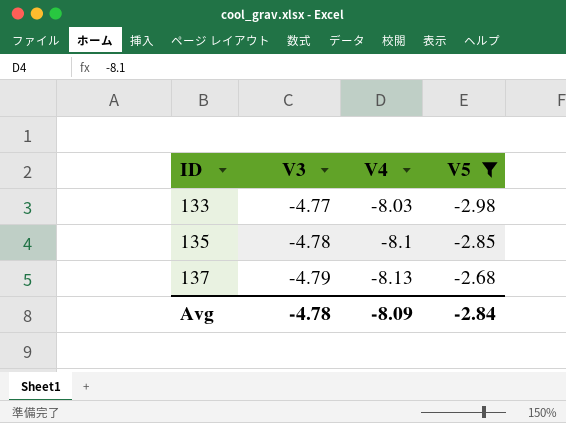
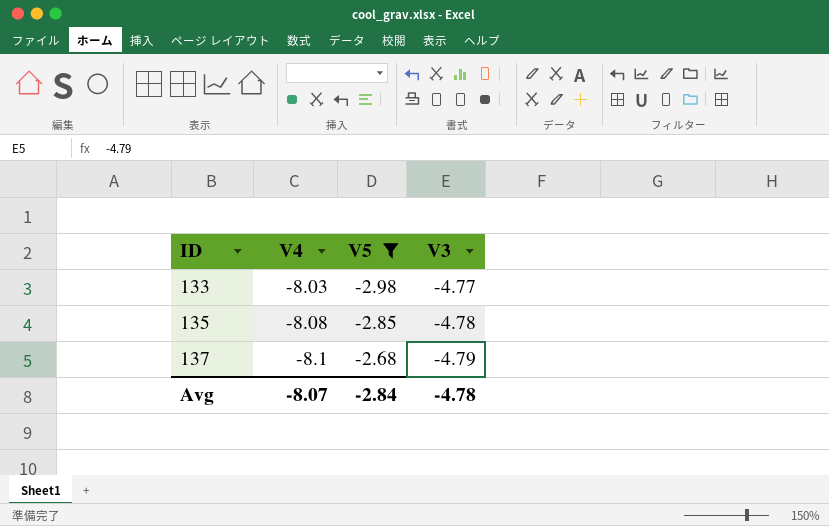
column V3 | position: 2 -> 4
135 | V4: -8.1 -> -8.08
137 | V4: -8.13 -> -8.1
Avg | V4: -8.09 -> -8.07

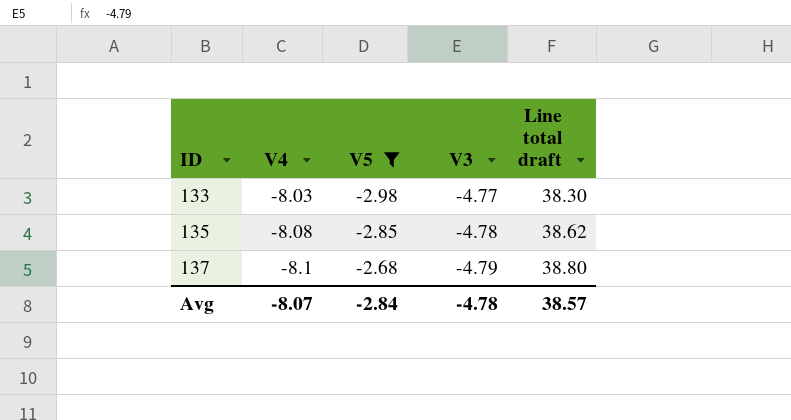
column Line total draft | formula: none -> [V4] * [V3]

